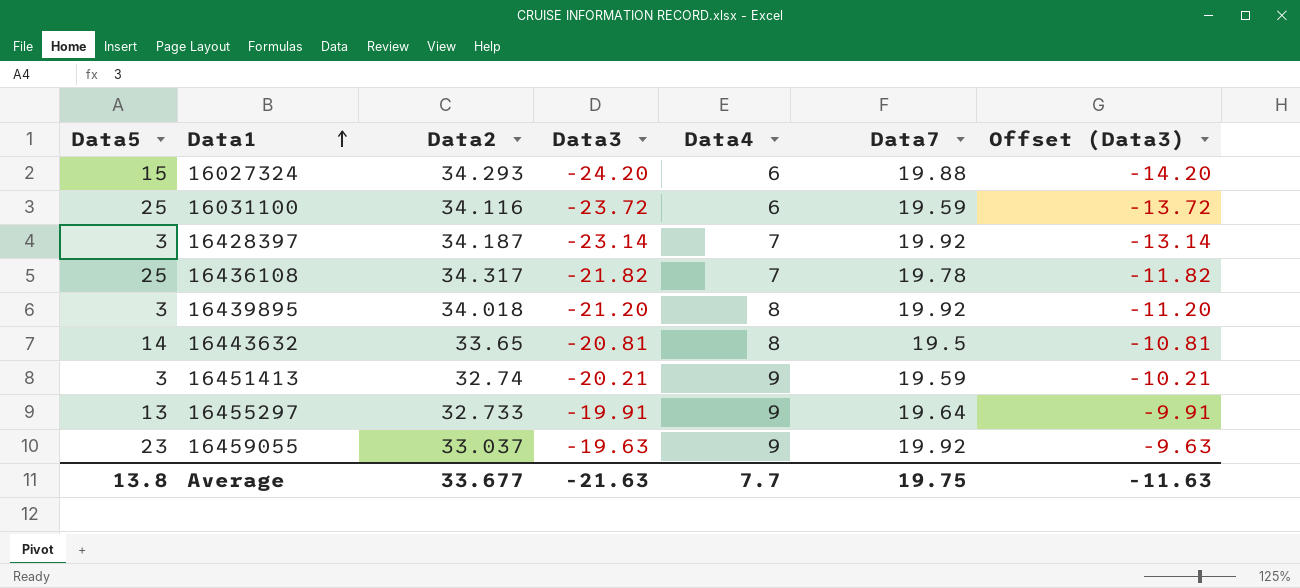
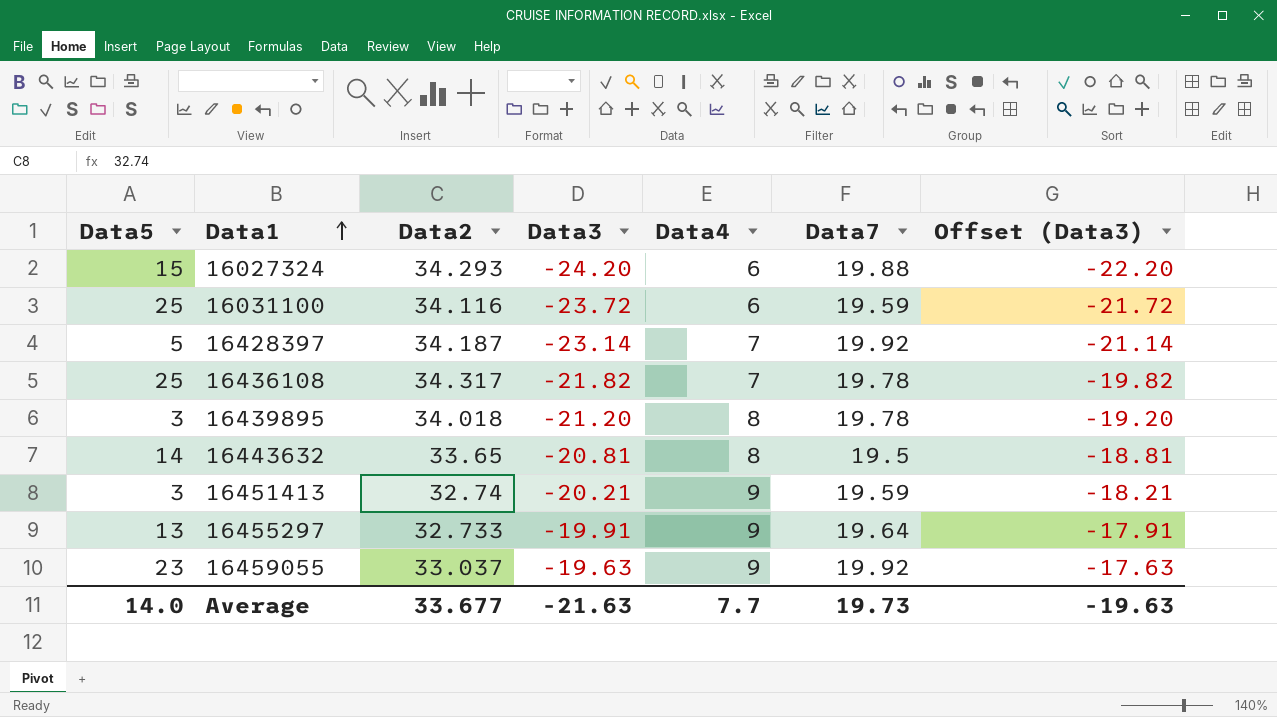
column Offset (Data3) | formula: [Data3] + 10 -> [Data3] + 2
16428397 | Data5: 3 -> 5
16439895 | Data7: 19.92 -> 19.78
Average | Data5: 13.8 -> 14.0
Average | Data7: 19.75 -> 19.73
Average | Offset (Data3): -11.63 -> -19.63

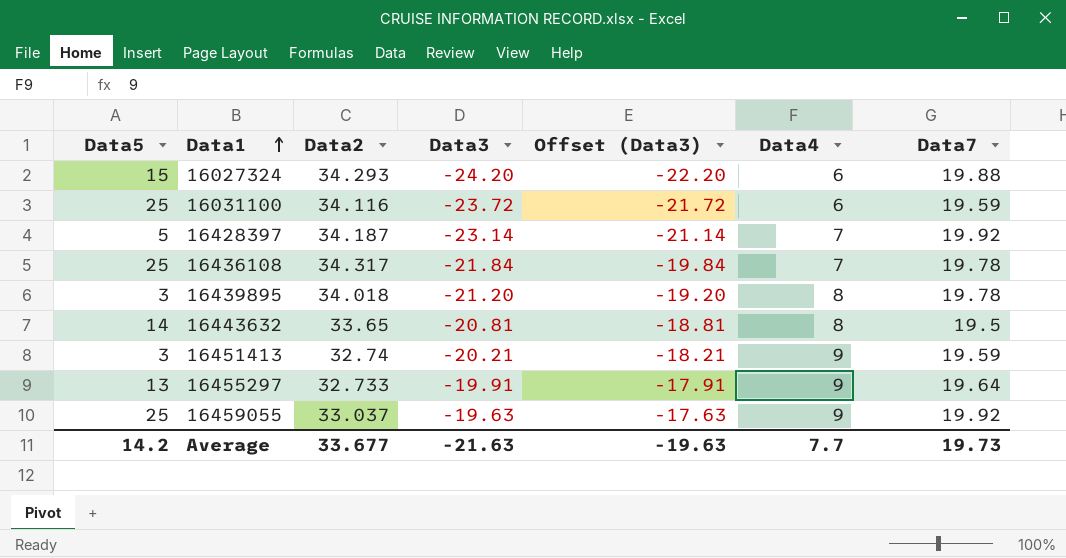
column Offset (Data3) | position: 7 -> 5
16436108 | Data3: -21.82 -> -21.84
16436108 | Offset (Data3): -19.82 -> -19.84
16459055 | Data5: 23 -> 25
Average | Data5: 14.0 -> 14.2

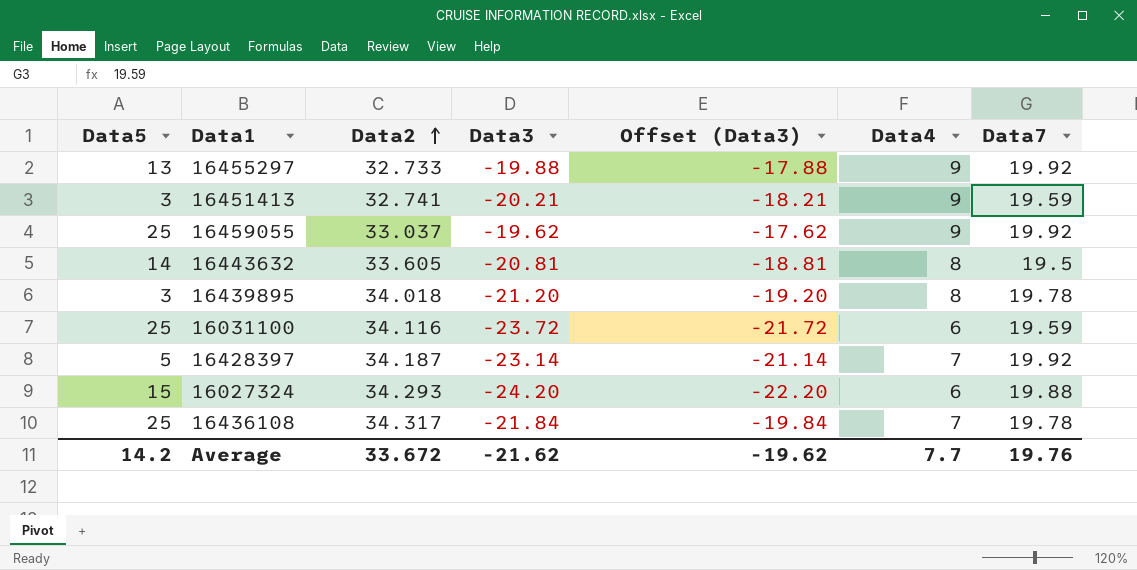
row order: Data1 ascending -> Data2 ascending
16455297 | Data3: -19.91 -> -19.88
16455297 | Offset (Data3): -17.91 -> -17.88
16455297 | Data7: 19.64 -> 19.92
16451413 | Data2: 32.74 -> 32.741
16459055 | Data3: -19.63 -> -19.62
16459055 | Offset (Data3): -17.63 -> -17.62
16443632 | Data2: 33.65 -> 33.605
Average | Data2: 33.677 -> 33.672
Average | Data3: -21.63 -> -21.62
Average | Offset (Data3): -19.63 -> -19.62
Average | Data7: 19.73 -> 19.76

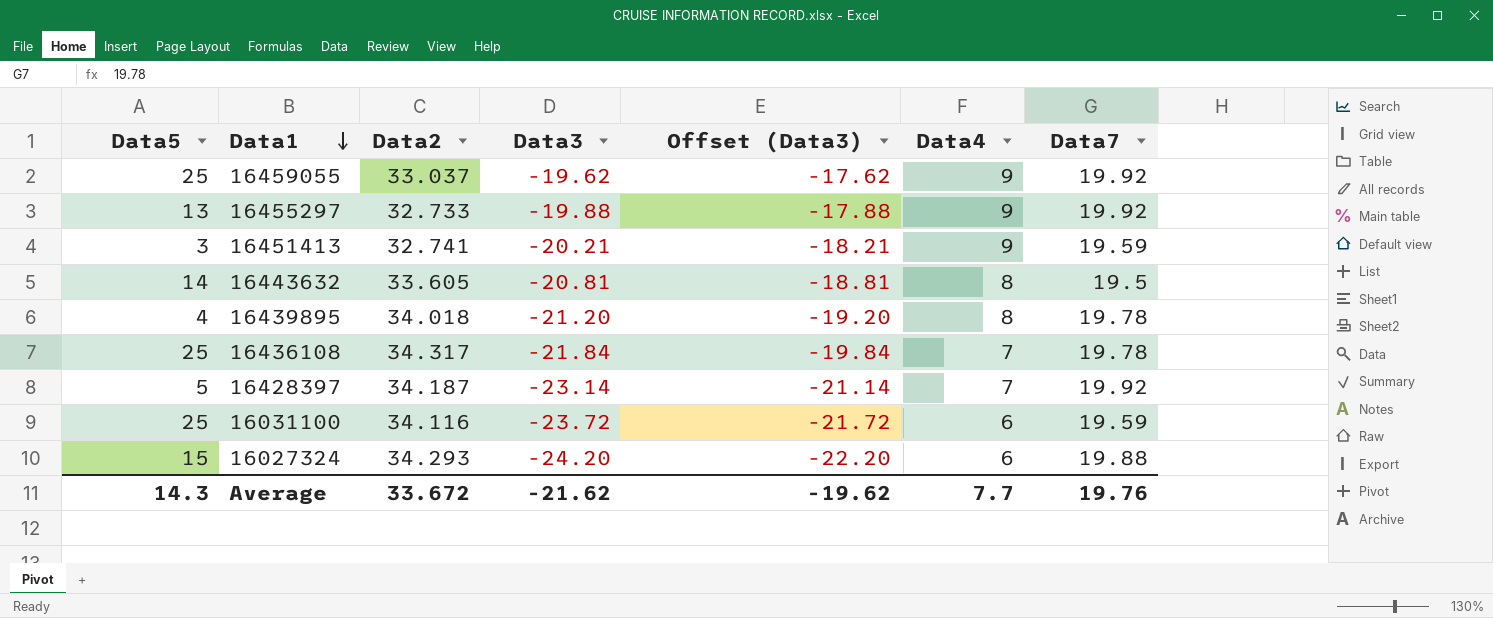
row order: Data2 ascending -> Data1 descending
16439895 | Data5: 3 -> 4
Average | Data5: 14.2 -> 14.3

